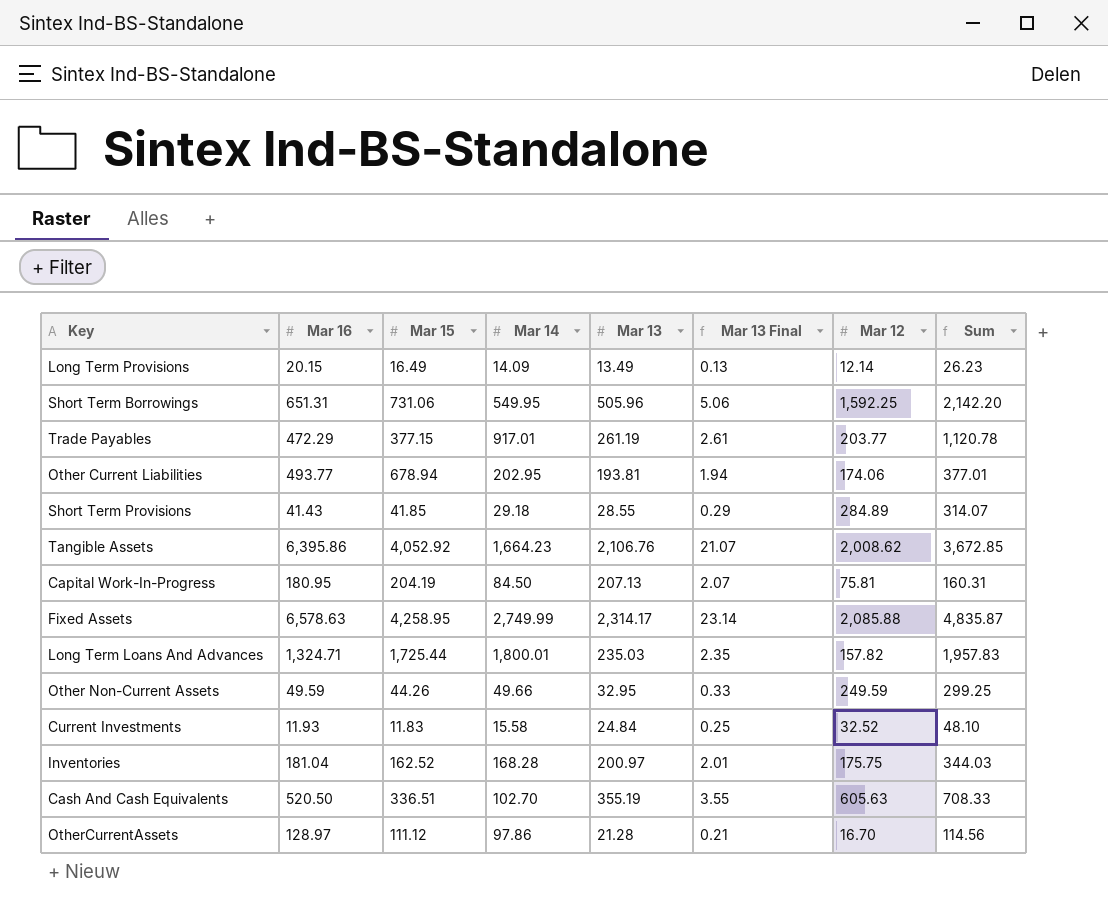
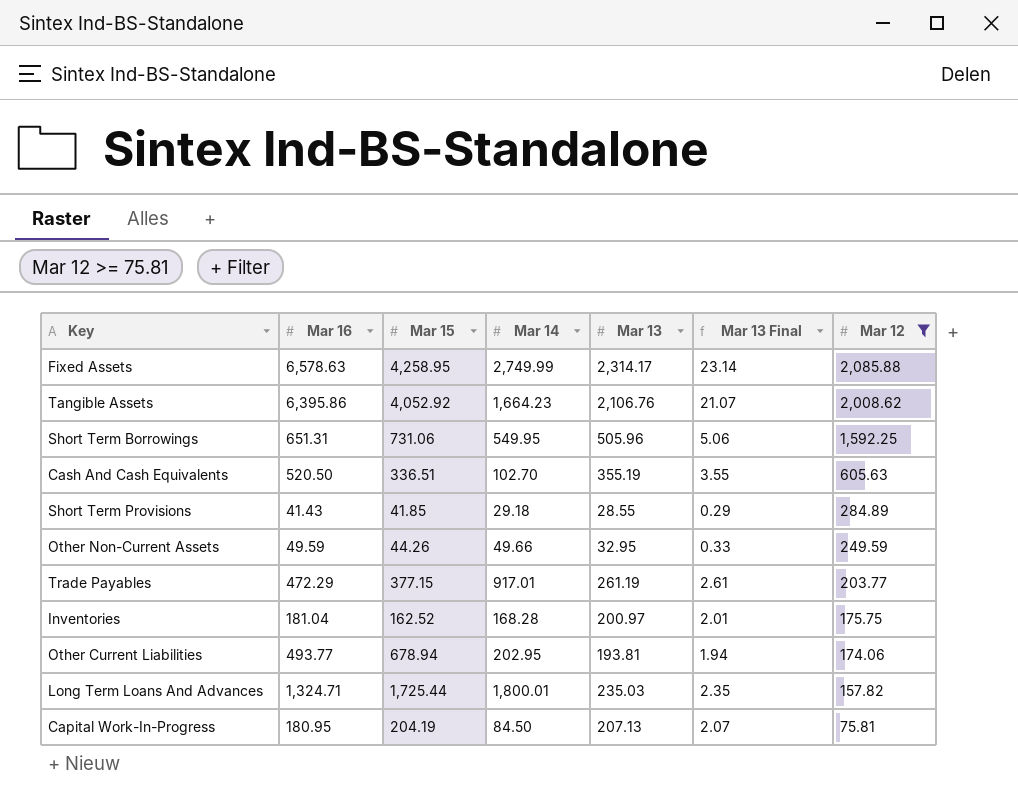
filter: none -> Mar 12 >= 75.81
row order: none -> Mar 12 descending
column Sum | formula: [Mar 14] + [Mar 12] -> none

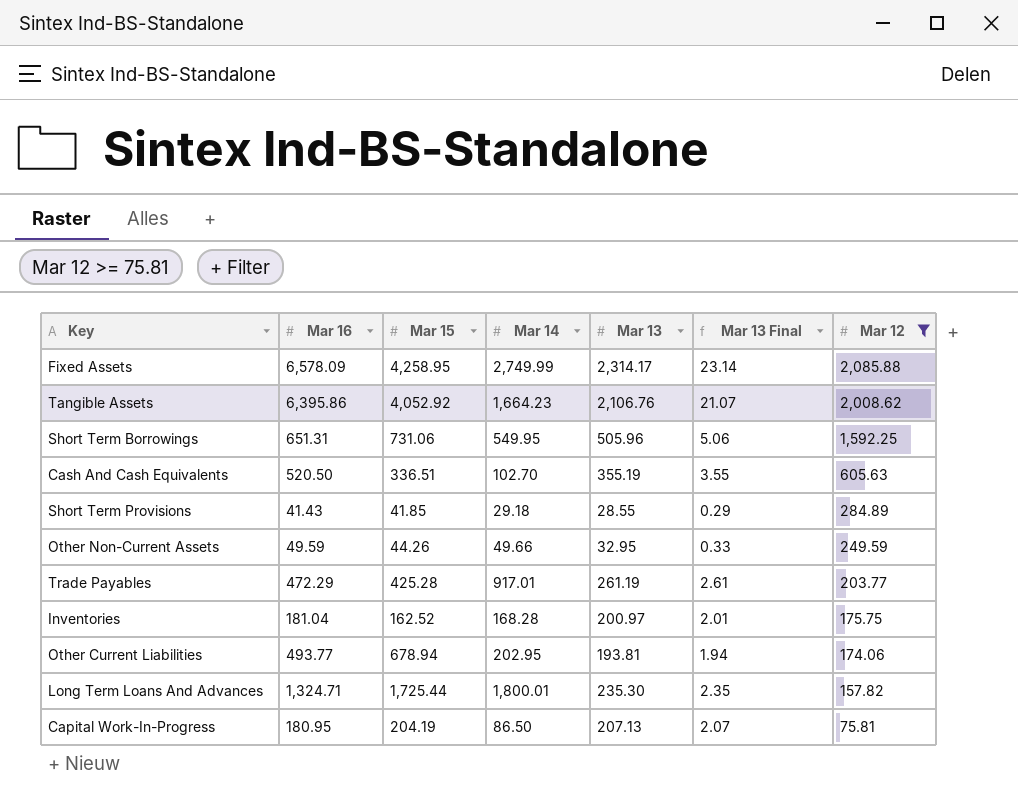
Fixed Assets | Mar 16: 6,578.63 -> 6,578.09
Trade Payables | Mar 15: 377.15 -> 425.28
Long Term Loans And Advances | Mar 13: 235.03 -> 235.30
Capital Work-In-Progress | Mar 14: 84.50 -> 86.50

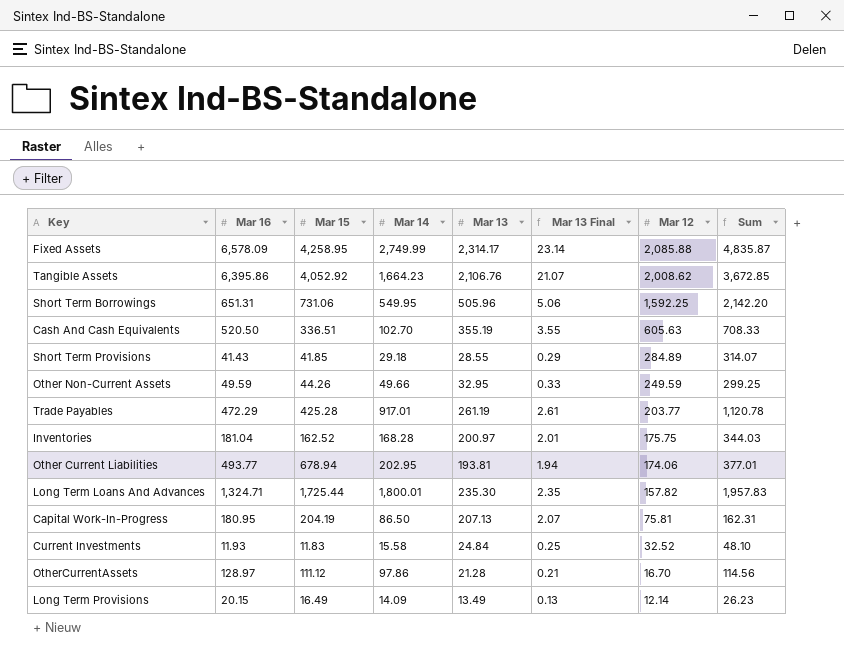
filter: Mar 12 >= 75.81 -> none
column Sum | formula: none -> [Mar 14] + [Mar 12]

